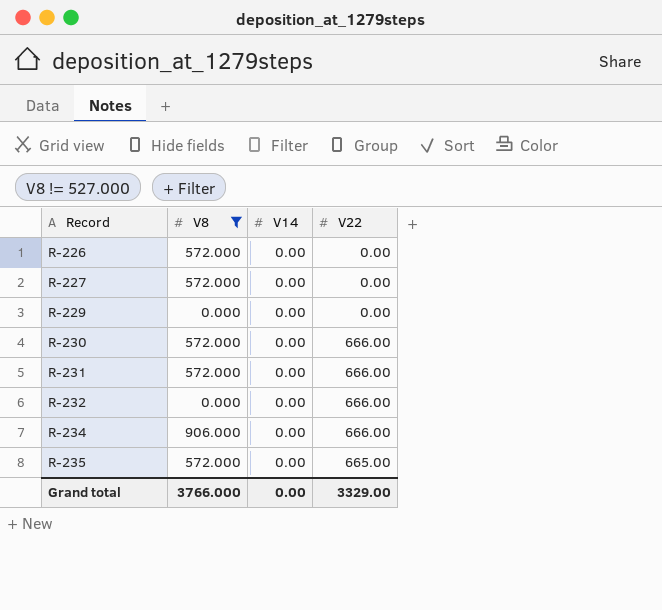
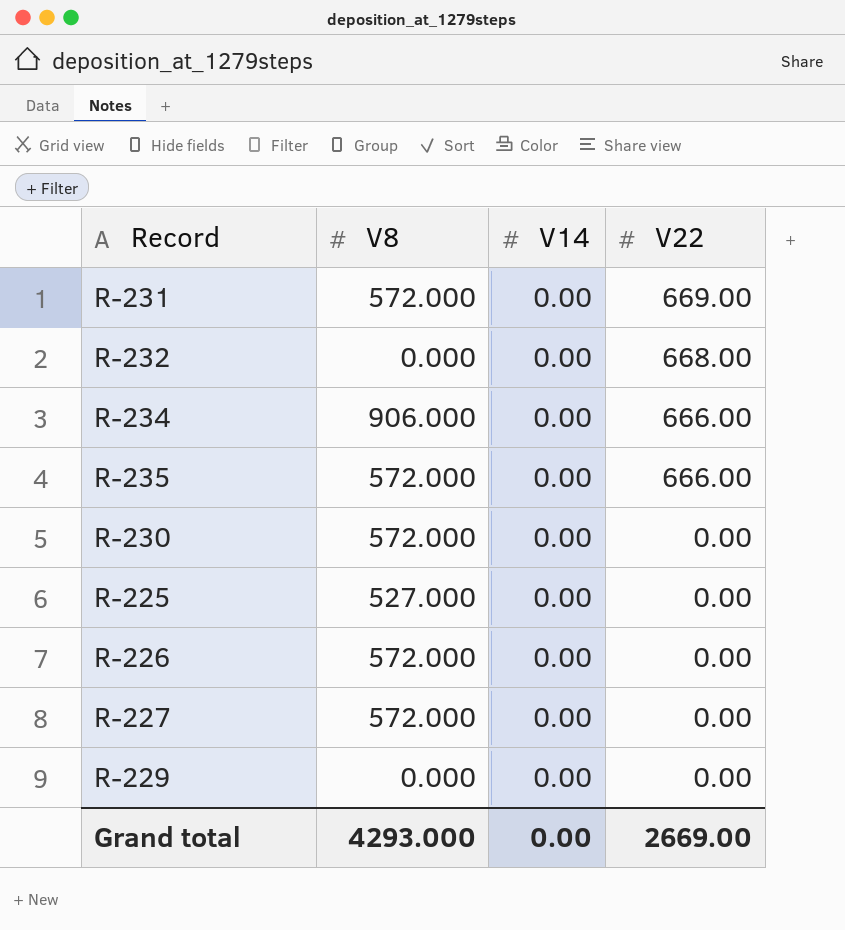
filter: V8 != 527.000 -> none
row order: Record ascending -> V22 descending
R-231 | V22: 666.00 -> 669.00
R-232 | V22: 666.00 -> 668.00
R-235 | V22: 665.00 -> 666.00
R-230 | V22: 666.00 -> 0.00
Grand total | V8: 3766.000 -> 4293.000
Grand total | V22: 3329.00 -> 2669.00

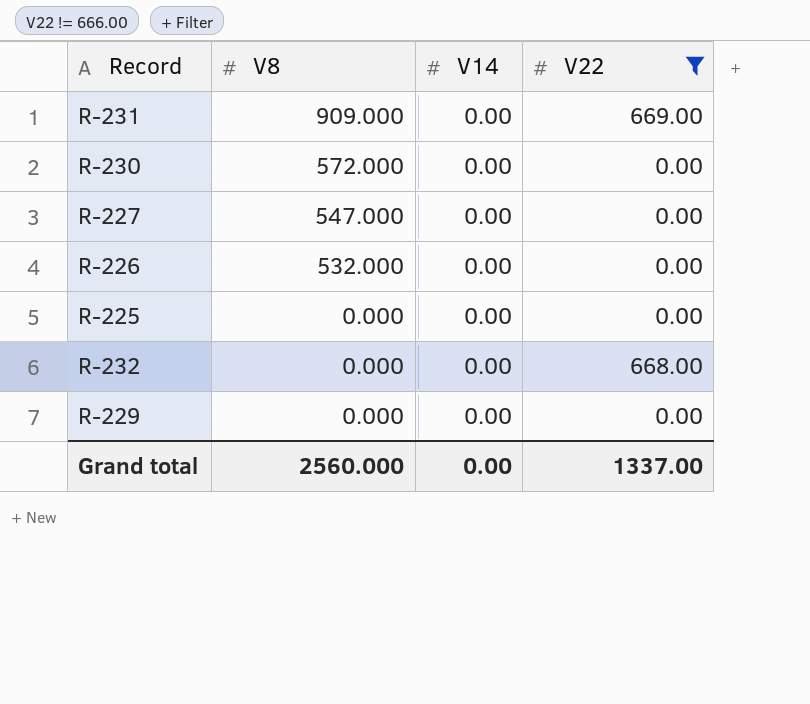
filter: none -> V22 != 666.00
row order: V22 descending -> V8 descending
R-231 | V8: 572.000 -> 909.000
R-227 | V8: 572.000 -> 547.000
R-226 | V8: 572.000 -> 532.000
R-225 | V8: 527.000 -> 0.000
Grand total | V8: 4293.000 -> 2560.000
Grand total | V22: 2669.00 -> 1337.00

